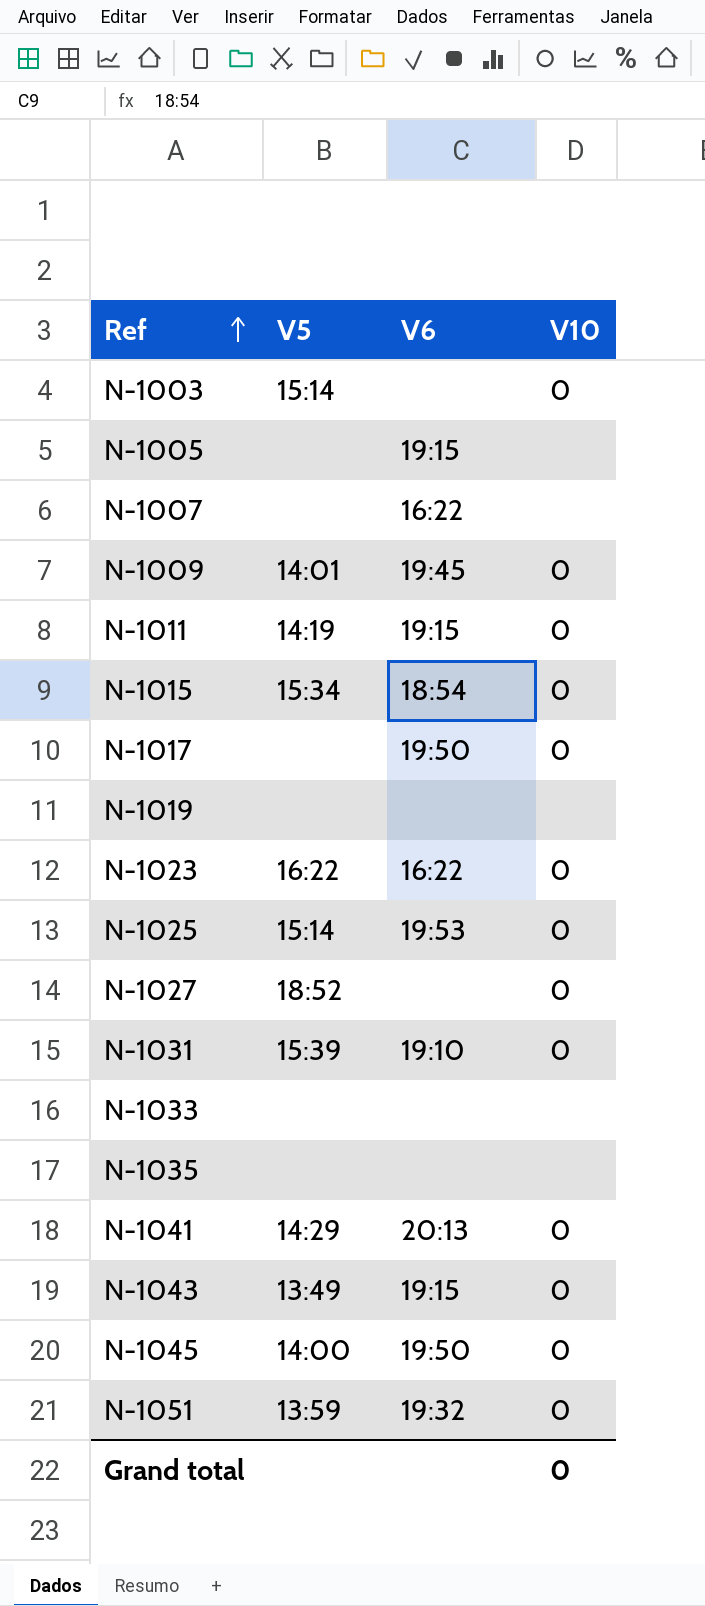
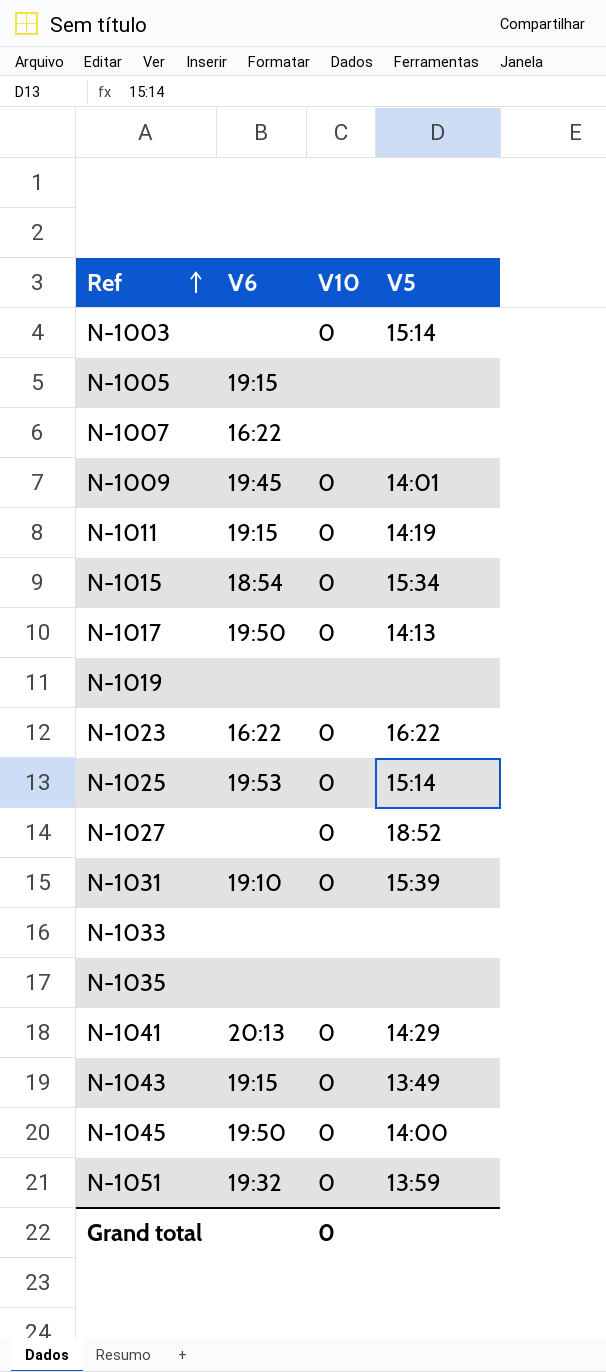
column V5 | position: 2 -> 4
N-1017 | V5: none -> 14:13

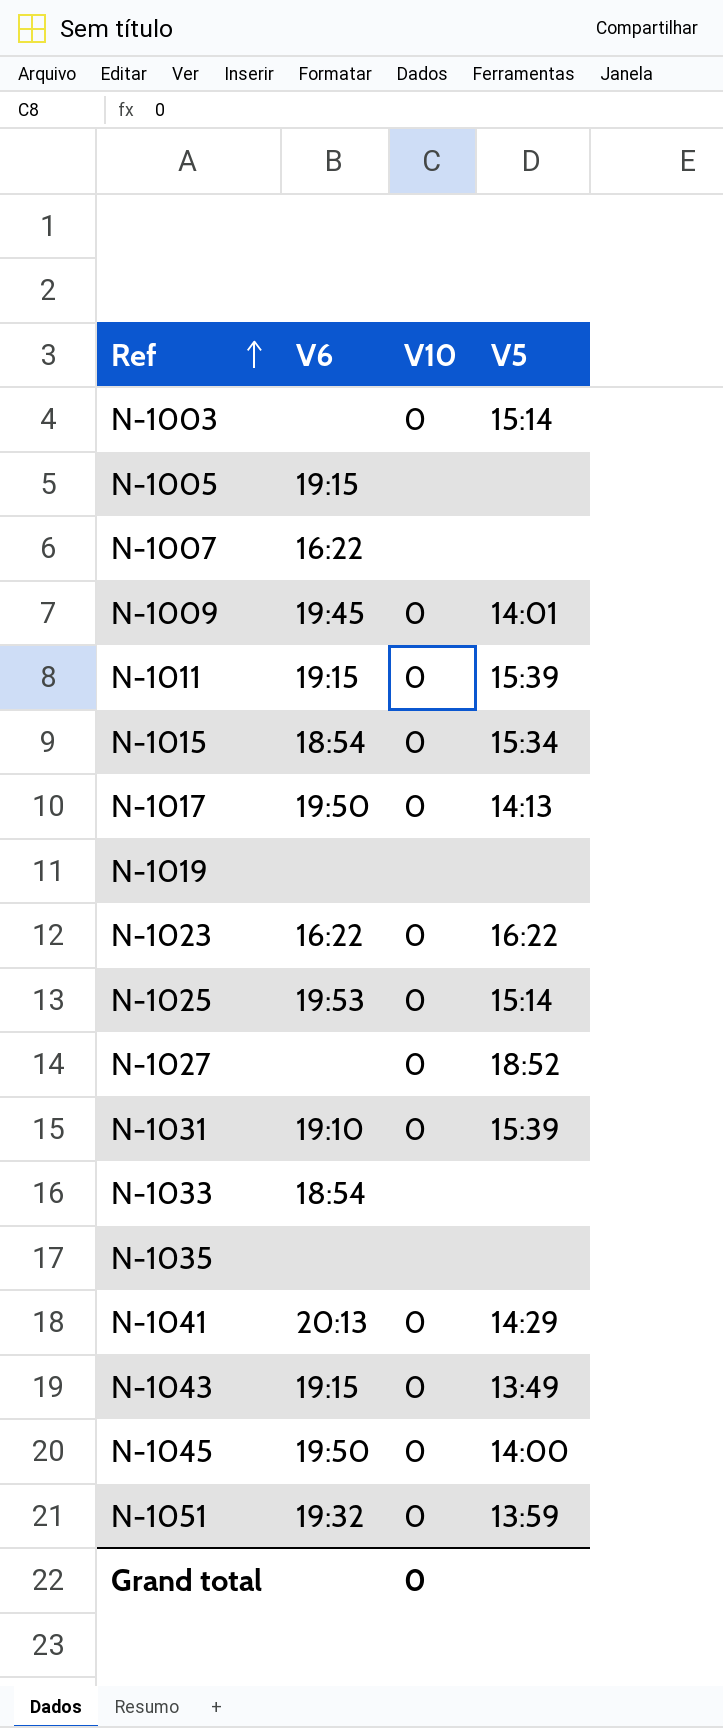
N-1011 | V5: 14:19 -> 15:39
N-1033 | V6: none -> 18:54

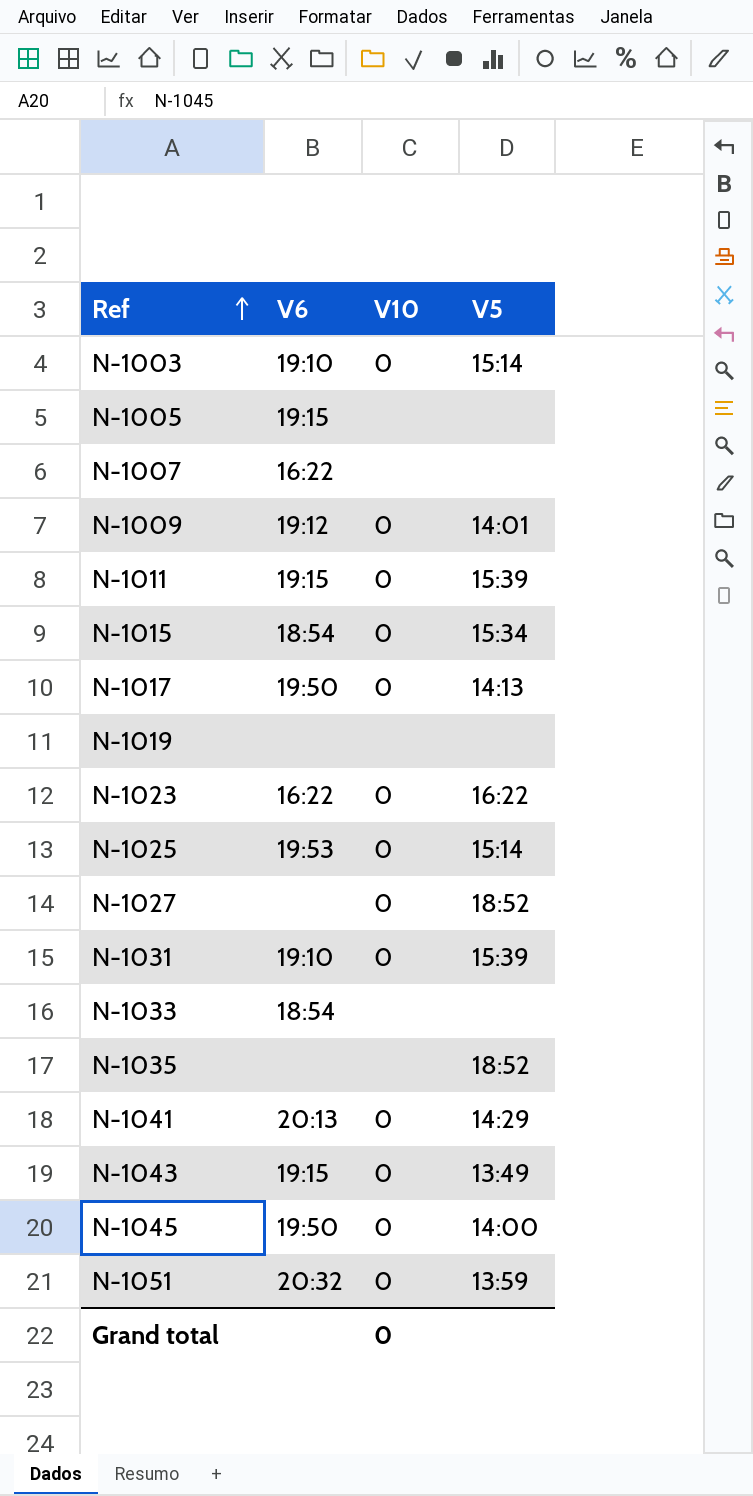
N-1003 | V6: none -> 19:10
N-1009 | V6: 19:45 -> 19:12
N-1035 | V5: none -> 18:52
N-1051 | V6: 19:32 -> 20:32

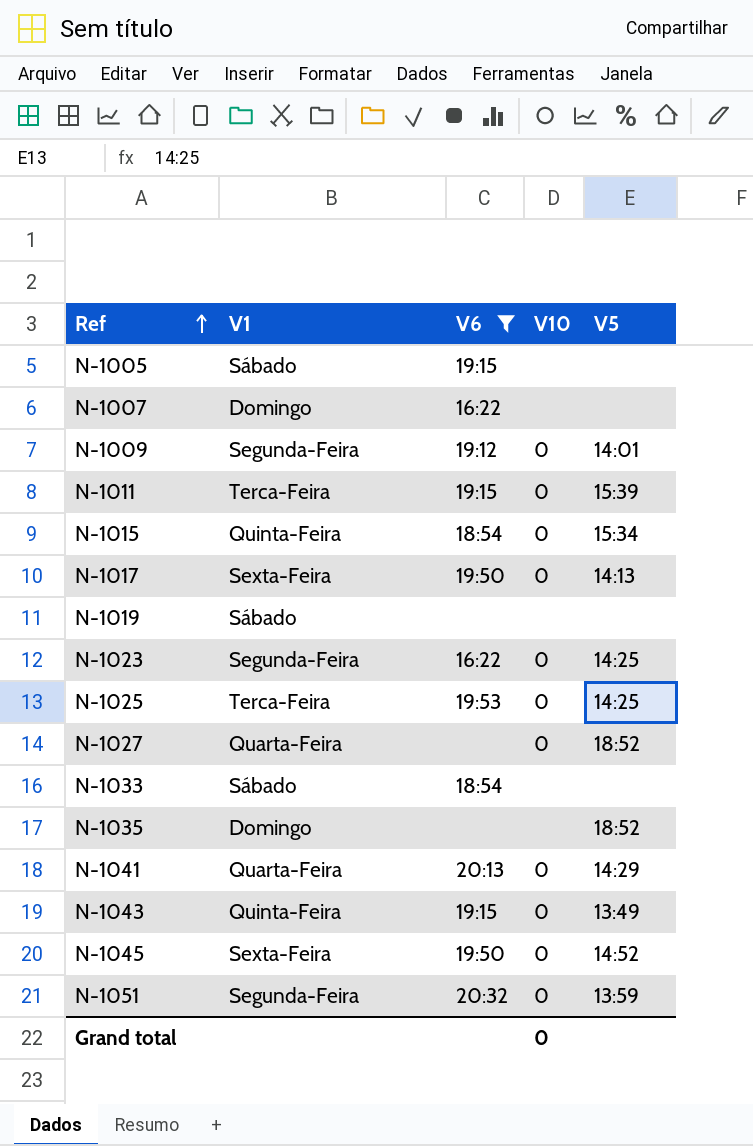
filter: none -> V6 != 19:10
column V1 | position: none -> 2
N-1023 | V5: 16:22 -> 14:25
N-1025 | V5: 15:14 -> 14:25
N-1045 | V5: 14:00 -> 14:52

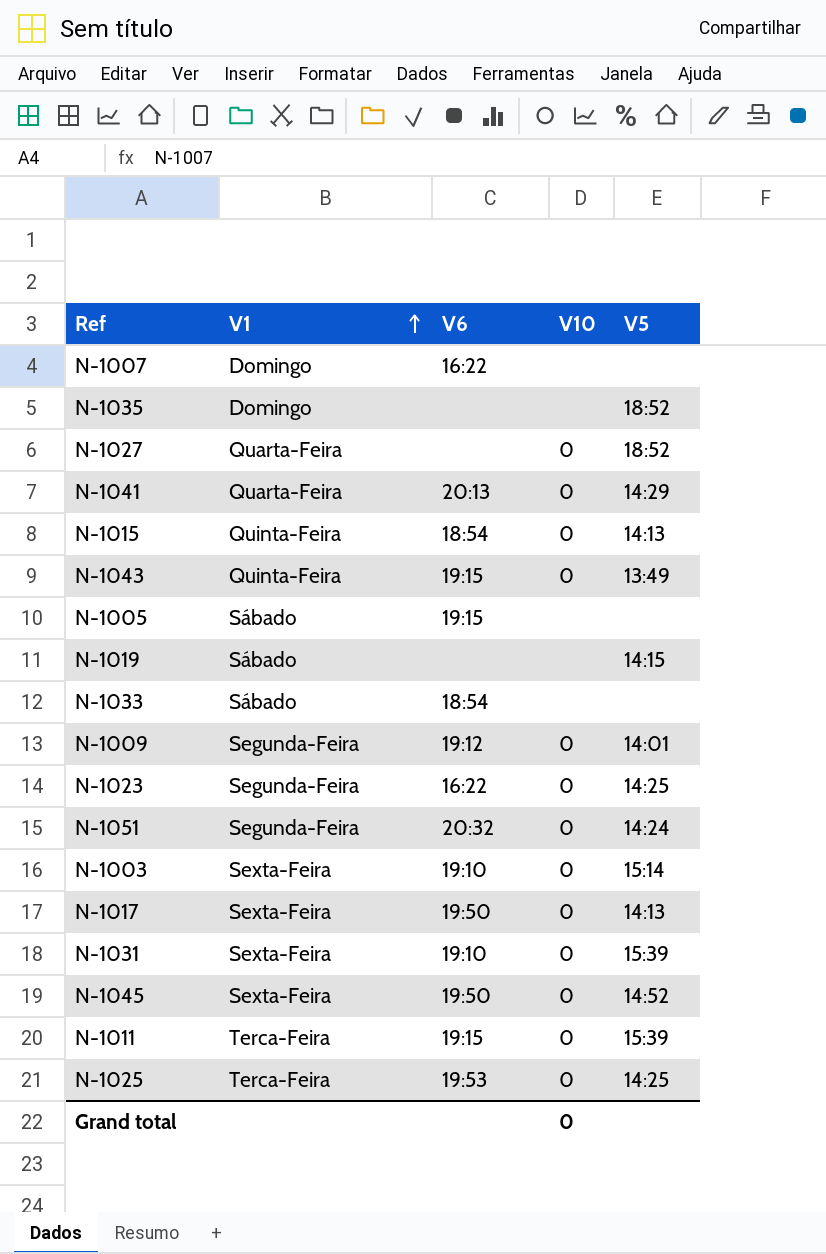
filter: V6 != 19:10 -> none
row order: Ref ascending -> V1 ascending
N-1015 | V5: 15:34 -> 14:13
N-1019 | V5: none -> 14:15
N-1051 | V5: 13:59 -> 14:24

